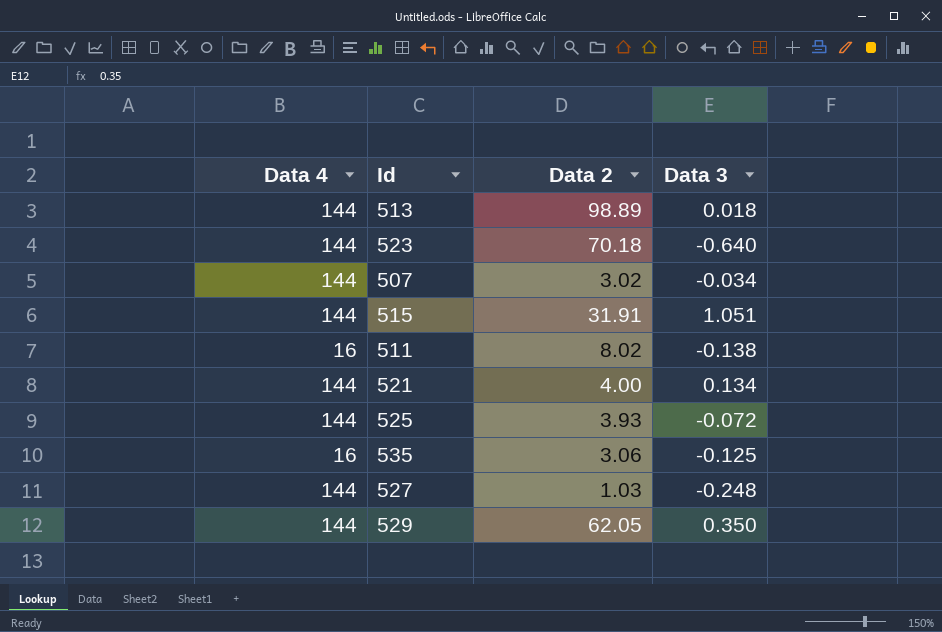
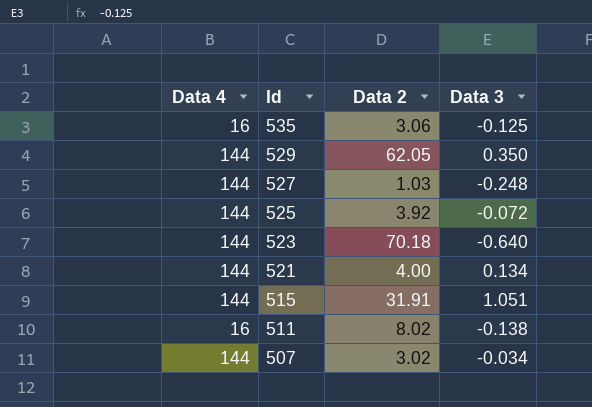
row order: none -> Id descending
row 513: 144 | 98.89 | 0.018 -> none
525 | Data 2: 3.93 -> 3.92

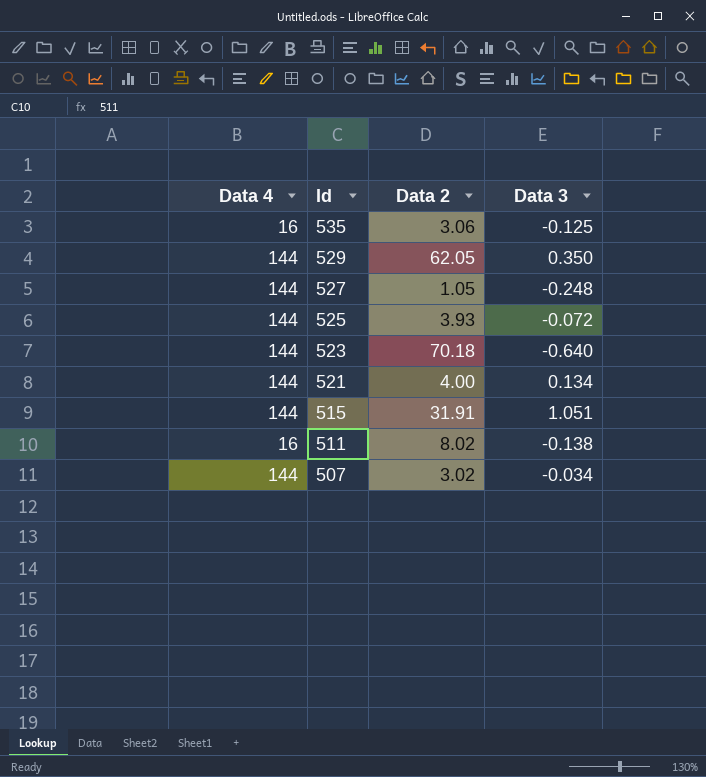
527 | Data 2: 1.03 -> 1.05
525 | Data 2: 3.92 -> 3.93

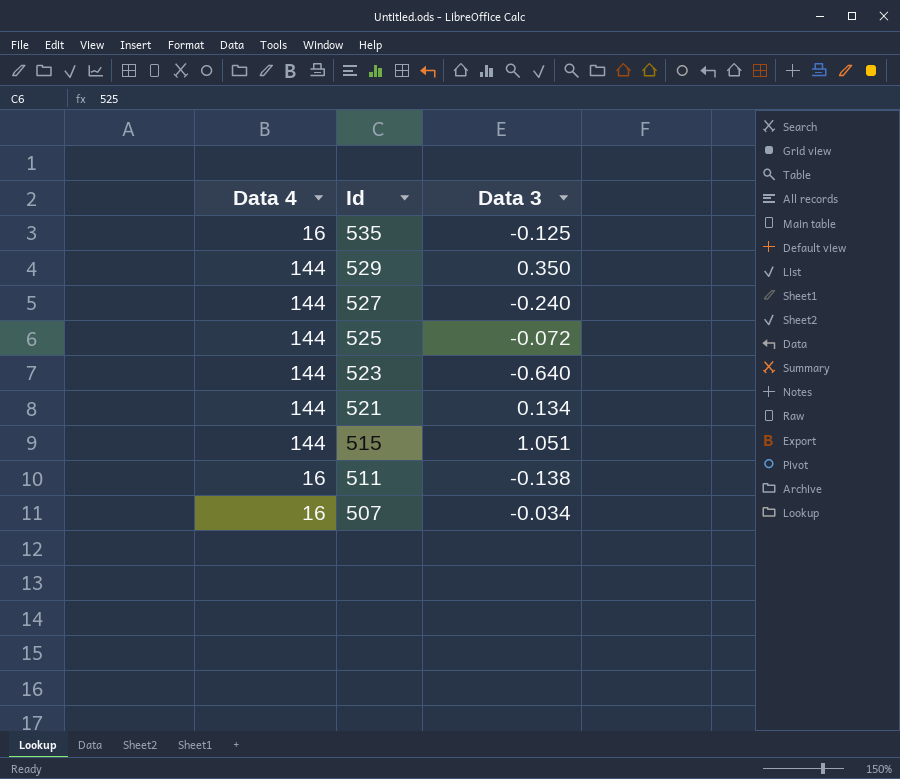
column Data 2 | position: 3 -> none
527 | Data 3: -0.248 -> -0.240
507 | Data 4: 144 -> 16

